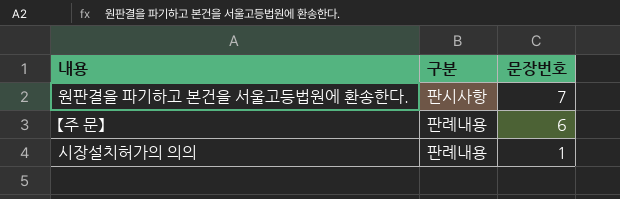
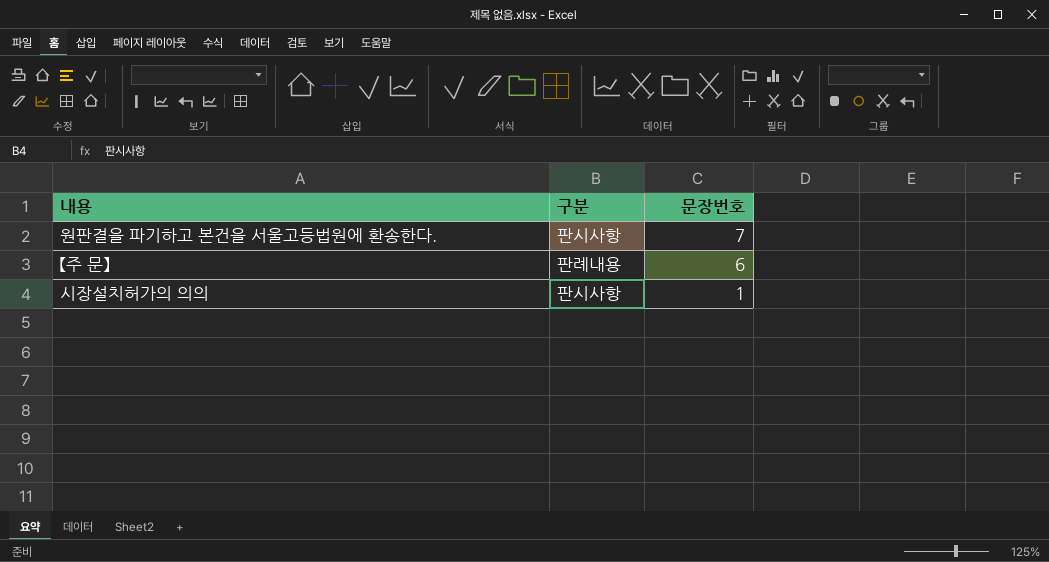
시장설치허가의 의의 | 구분: 판례내용 -> 판시사항

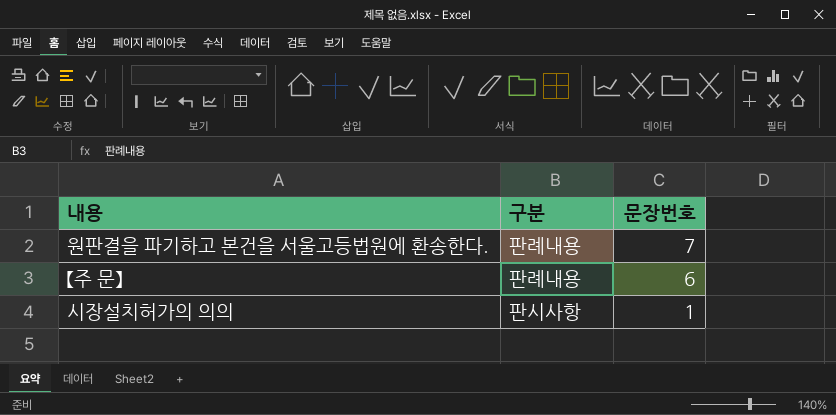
원판결을 파기하고 본건을 서울고등법원에 환송한다. | 구분: 판시사항 -> 판례내용

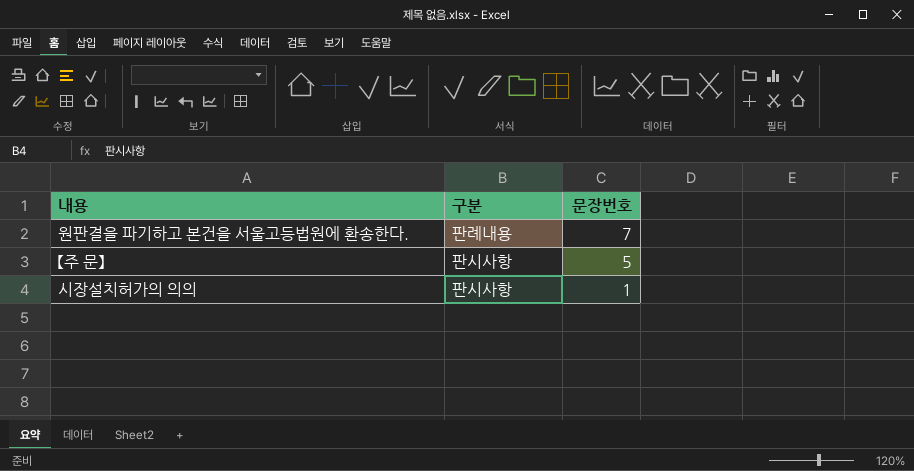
【주 문】 | 구분: 판례내용 -> 판시사항
【주 문】 | 문장번호: 6 -> 5

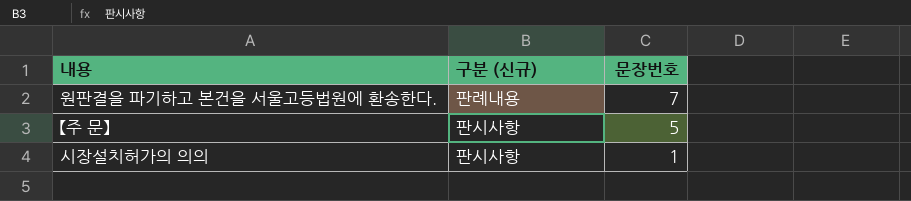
column name: 구분 -> 구분 (신규)

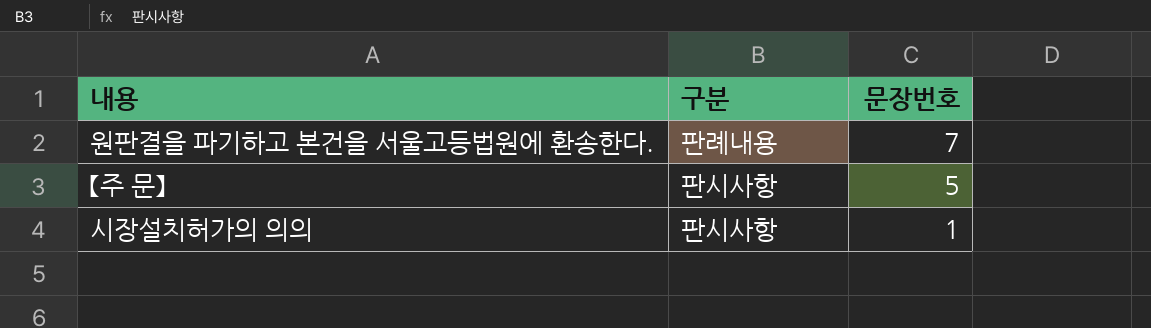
column name: 구분 (신규) -> 구분

